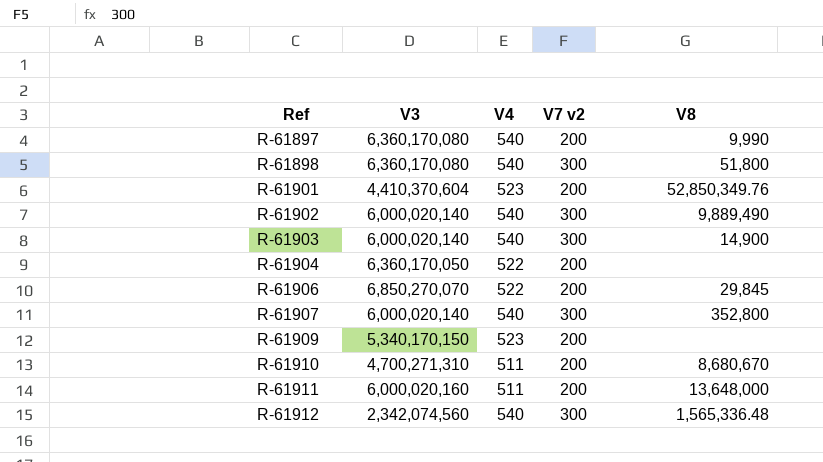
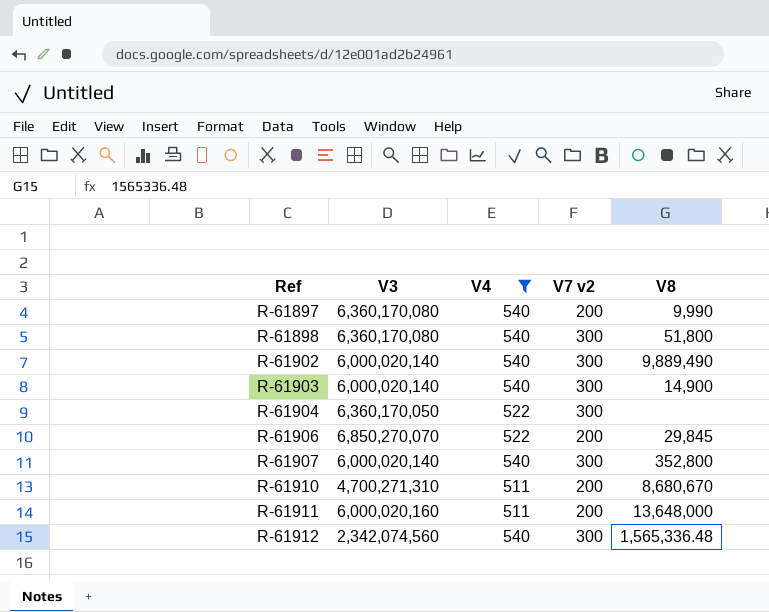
filter: none -> V4 != 523
R-61904 | V7 v2: 200 -> 300

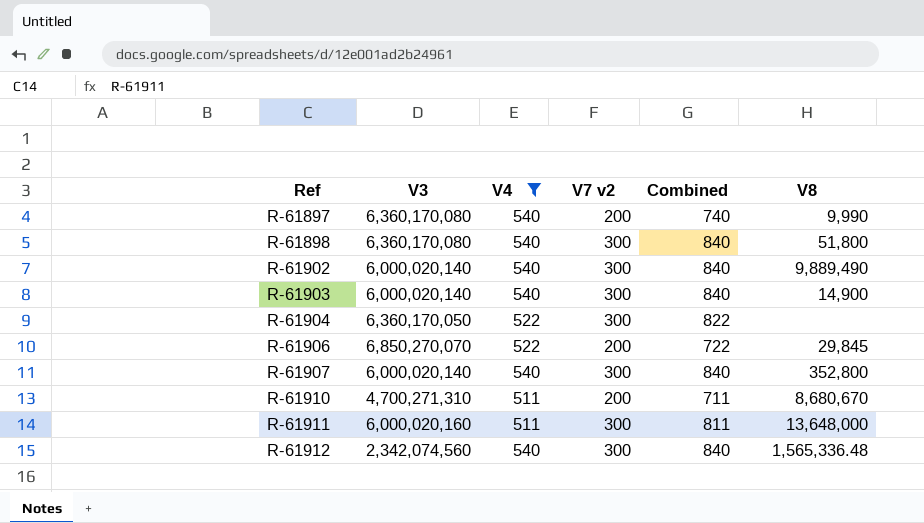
column Combined | formula: none -> [V4] + [V7 v2]
R-61911 | V7 v2: 200 -> 300

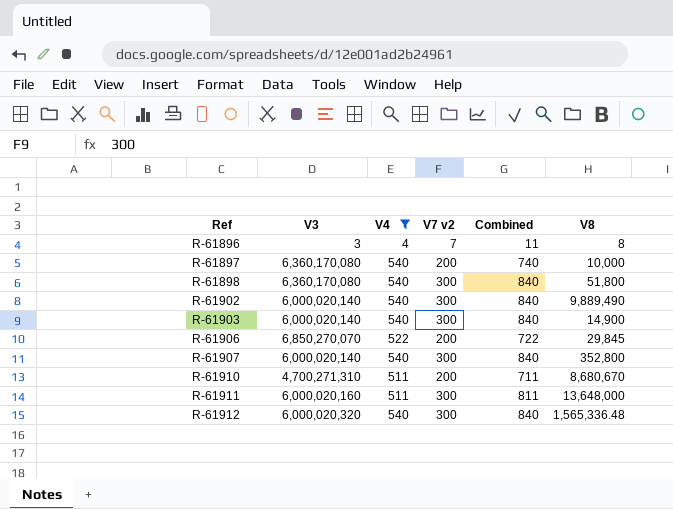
row R-61904: 6,360,170,050 | 522 | 300 | 822 | none -> none
row R-61896: none -> 3 | 4 | 7 | 11 | 8
R-61897 | V8: 9,990 -> 10,000
R-61912 | V3: 2,342,074,560 -> 6,000,020,320

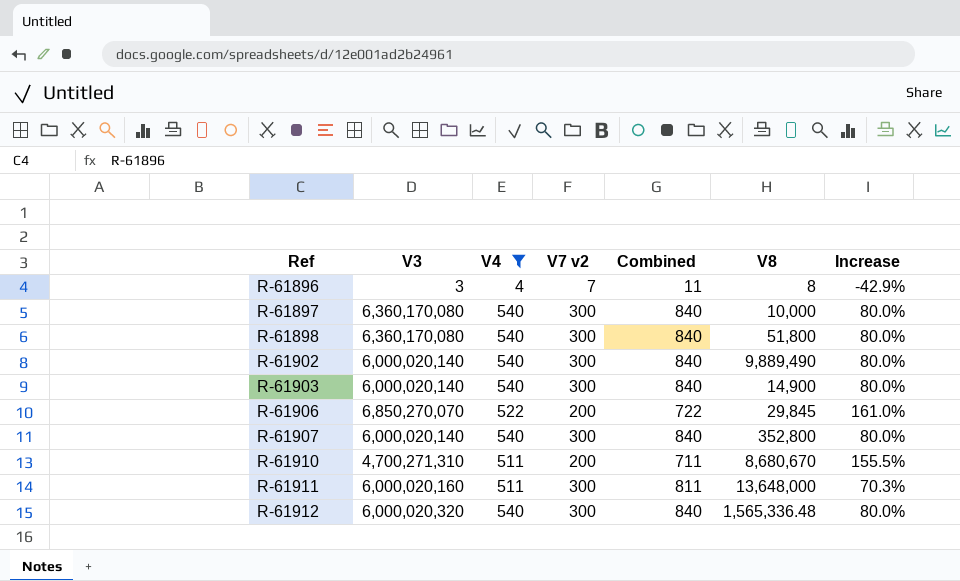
column Increase | formula: none -> ([V4] - [V7 v2]) / [V7 v2]
R-61897 | V7 v2: 200 -> 300
R-61897 | Combined: 740 -> 840

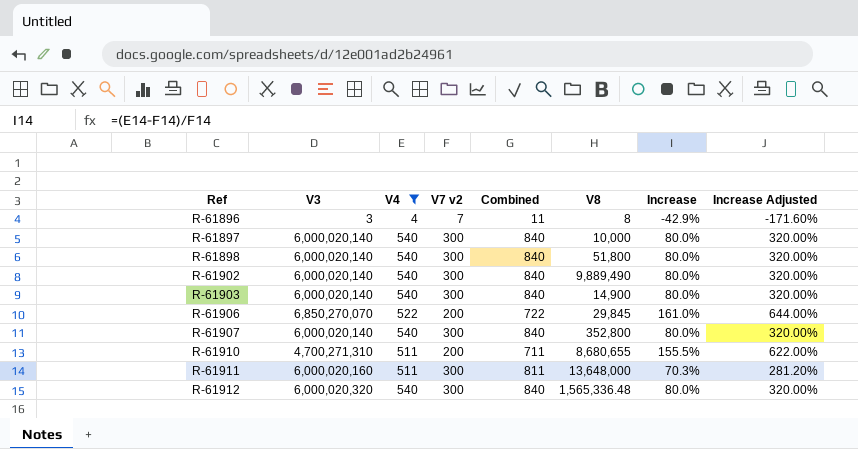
column Increase Adjusted | formula: none -> [Increase] * 4
R-61897 | V3: 6,360,170,080 -> 6,000,020,140
R-61898 | V3: 6,360,170,080 -> 6,000,020,140
R-61910 | V8: 8,680,670 -> 8,680,655

